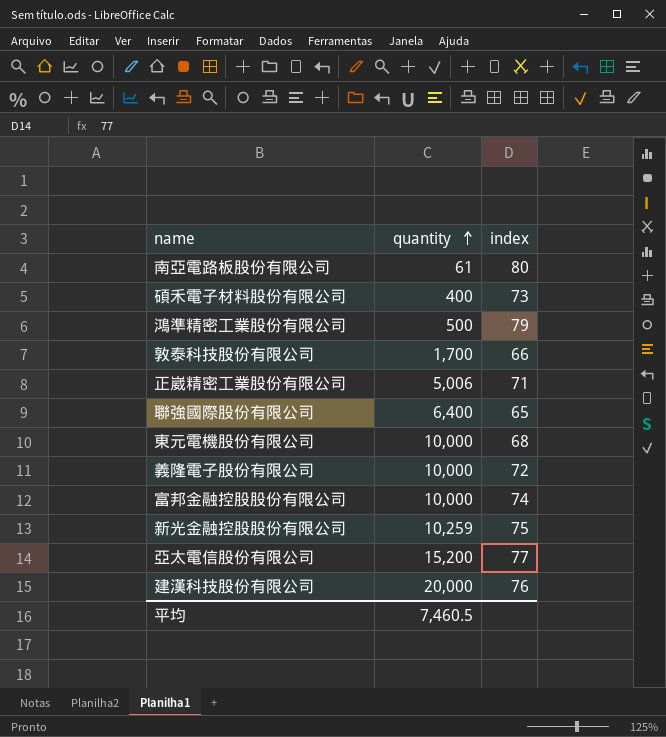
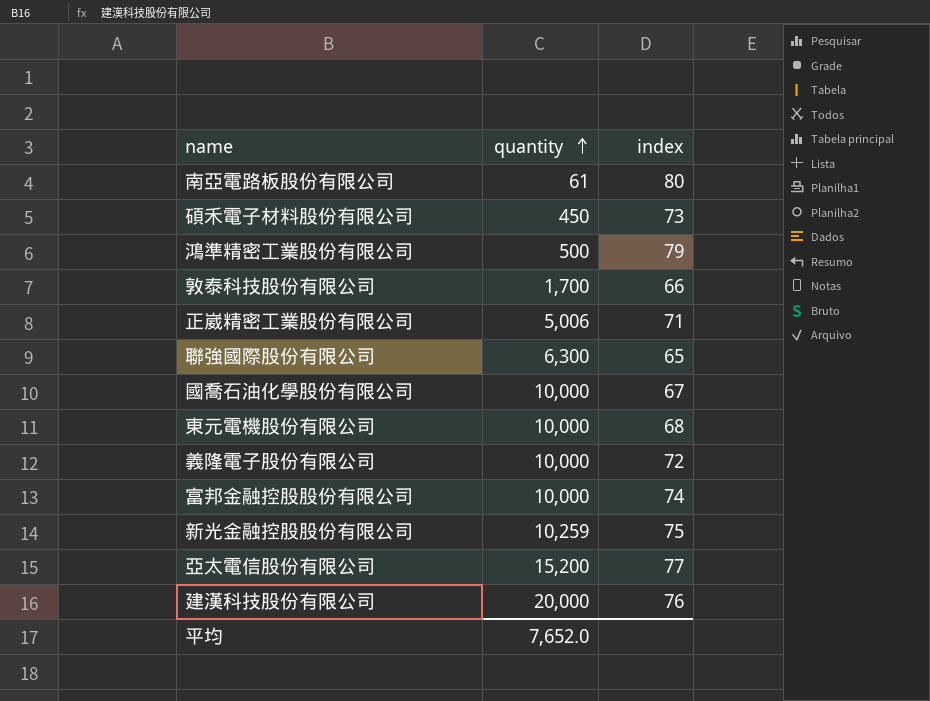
碩禾電子材料股份有限公司 | quantity: 400 -> 450
聯強國際股份有限公司 | quantity: 6,400 -> 6,300
row 國喬石油化學股份有限公司: none -> 10,000 | 67
平均 | quantity: 7,460.5 -> 7,652.0

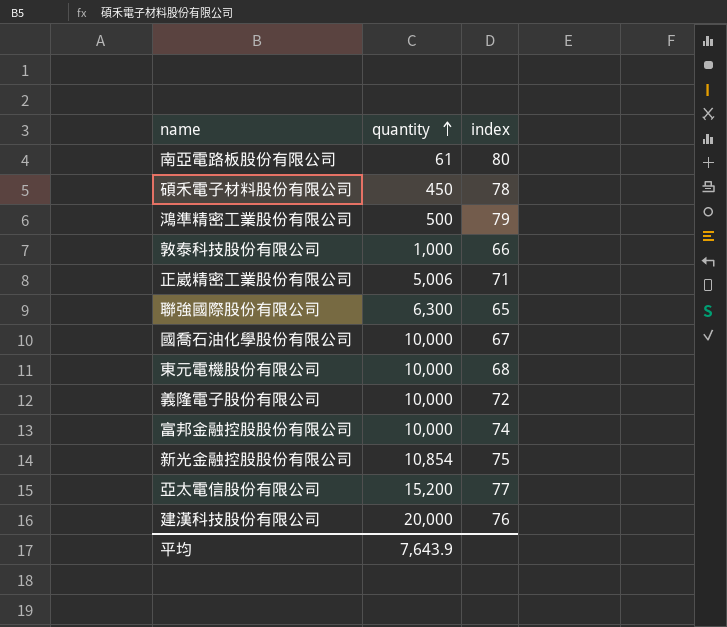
碩禾電子材料股份有限公司 | index: 73 -> 78
敦泰科技股份有限公司 | quantity: 1,700 -> 1,000
新光金融控股股份有限公司 | quantity: 10,259 -> 10,854
平均 | quantity: 7,652.0 -> 7,643.9

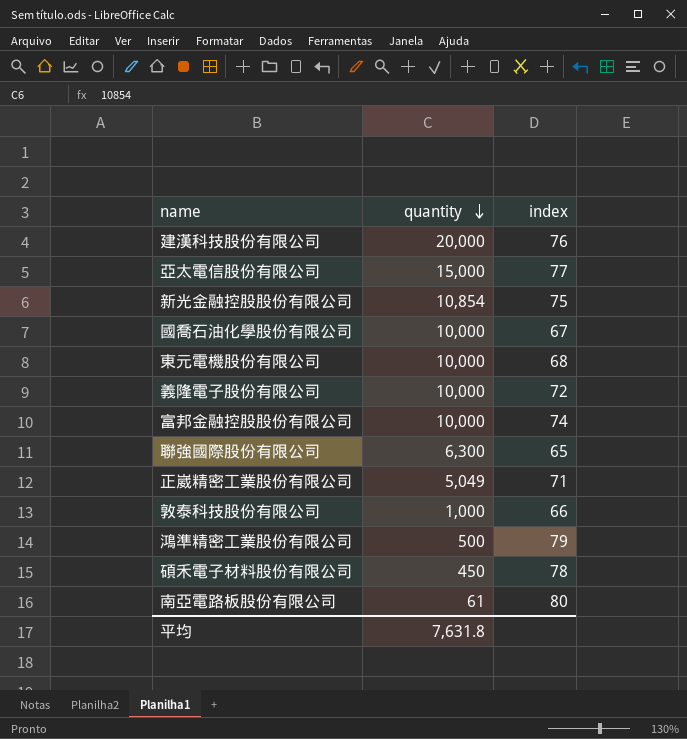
row order: quantity ascending -> quantity descending
亞太電信股份有限公司 | quantity: 15,200 -> 15,000
正崴精密工業股份有限公司 | quantity: 5,006 -> 5,049
平均 | quantity: 7,643.9 -> 7,631.8

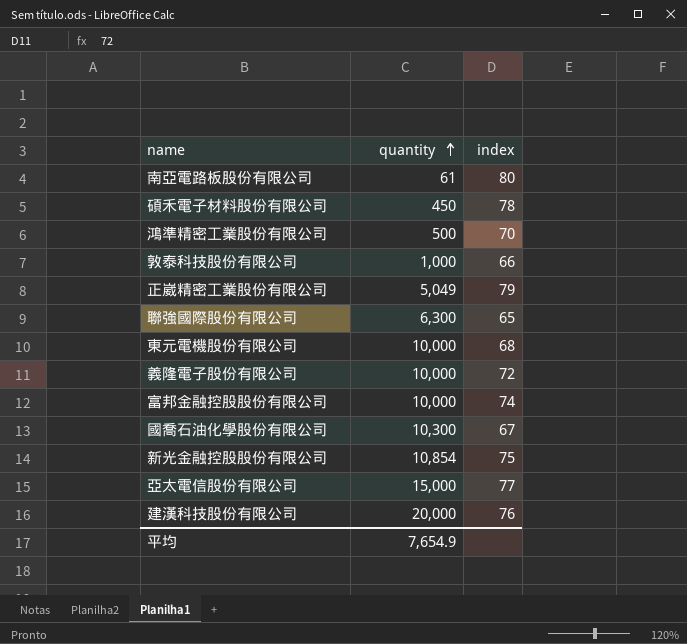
row order: quantity descending -> quantity ascending
鴻準精密工業股份有限公司 | index: 79 -> 70
正崴精密工業股份有限公司 | index: 71 -> 79
國喬石油化學股份有限公司 | quantity: 10,000 -> 10,300
平均 | quantity: 7,631.8 -> 7,654.9

